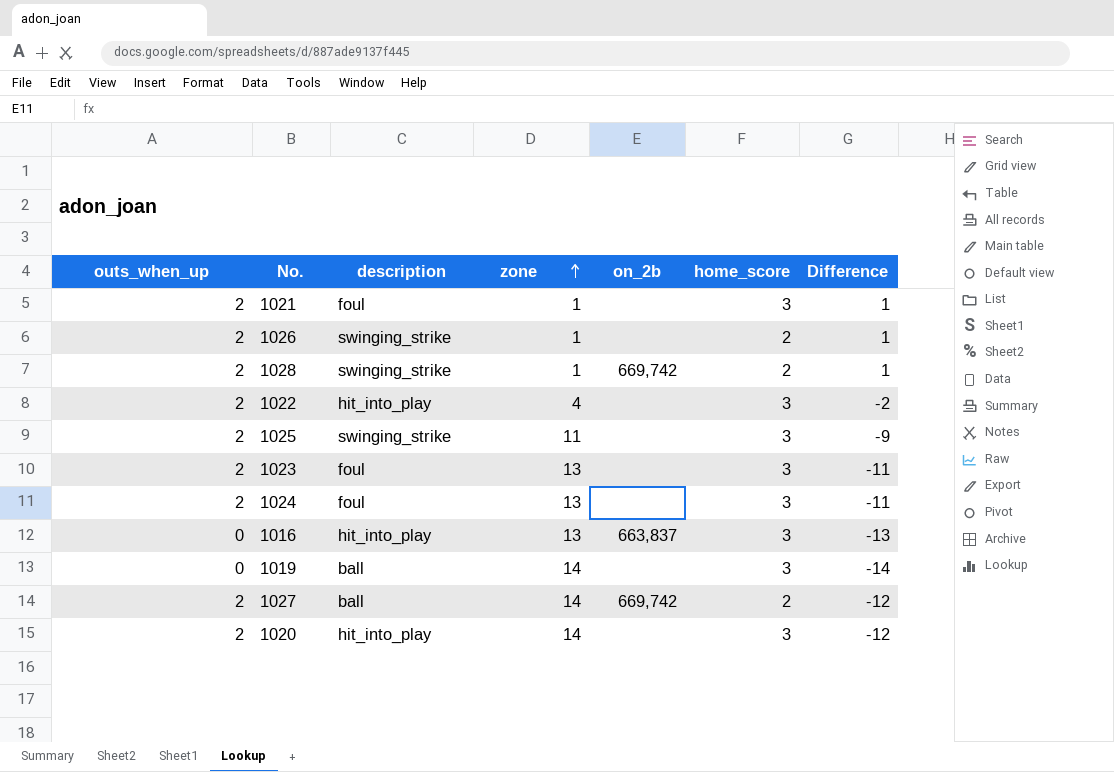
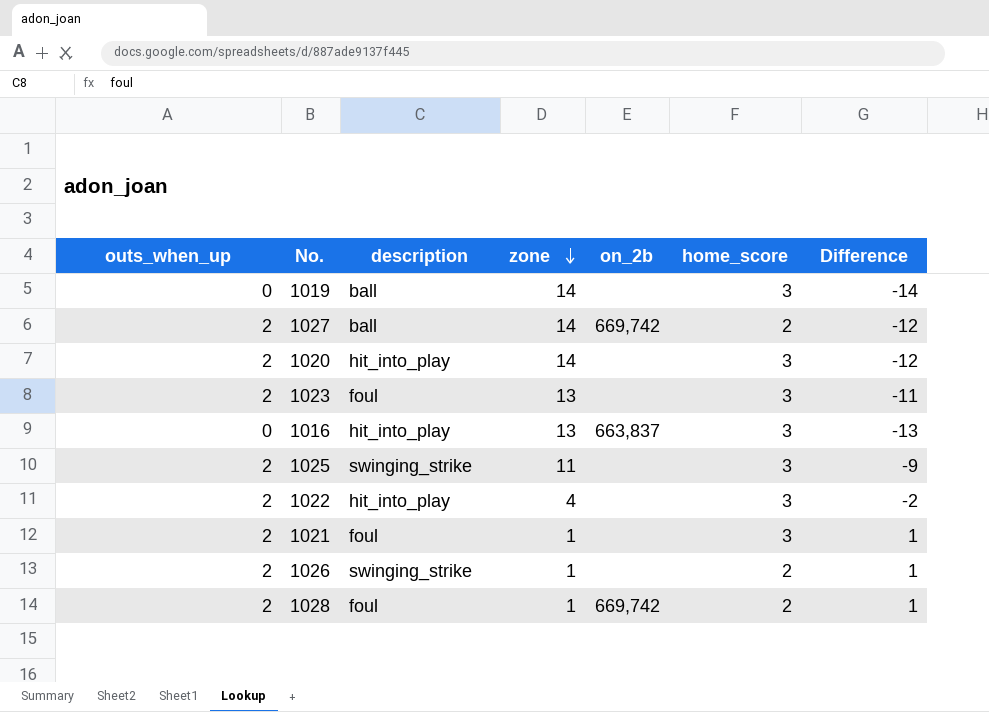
row order: zone ascending -> zone descending
row 1024: 2 | foul | 13 | none | 3 | -11 -> none
1028 | description: swinging_strike -> foul

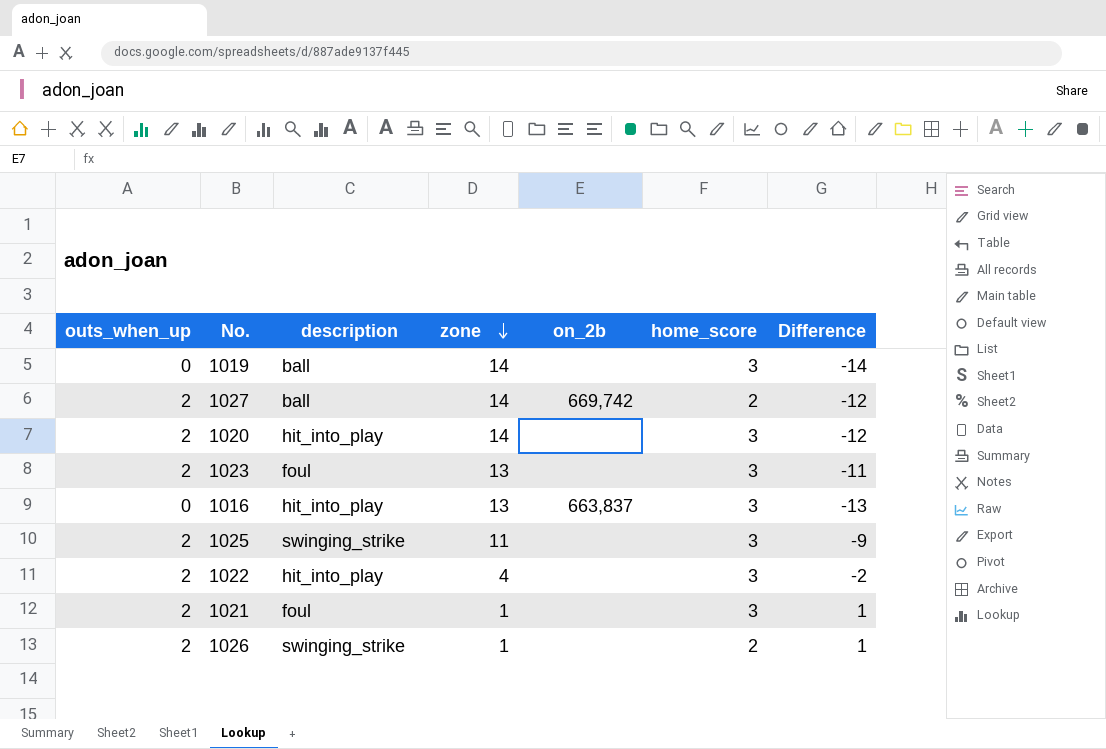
row 1028: 2 | foul | 1 | 669,742 | 2 | 1 -> none

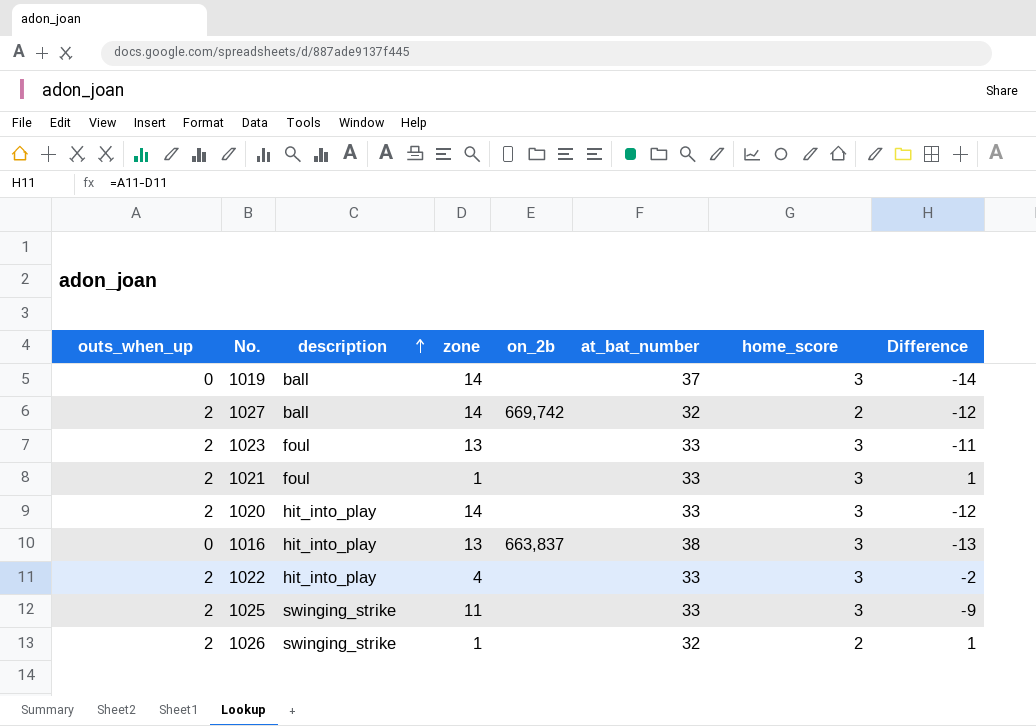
row order: zone descending -> description ascending
column at_bat_number | position: none -> 6

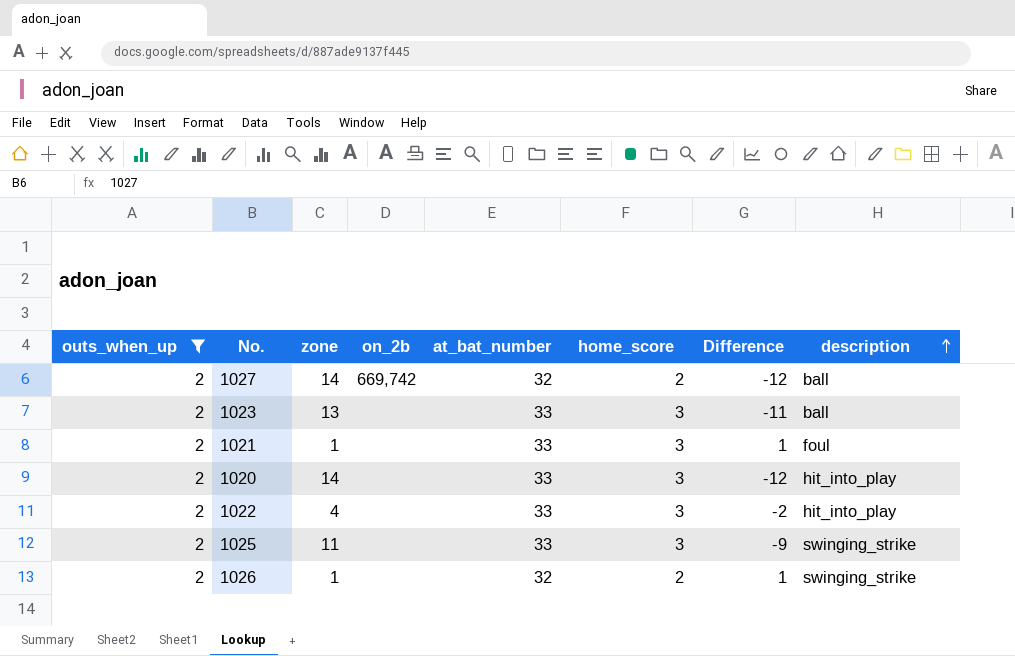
filter: none -> outs_when_up = 2
column description | position: 3 -> 8
1023 | description: foul -> ball

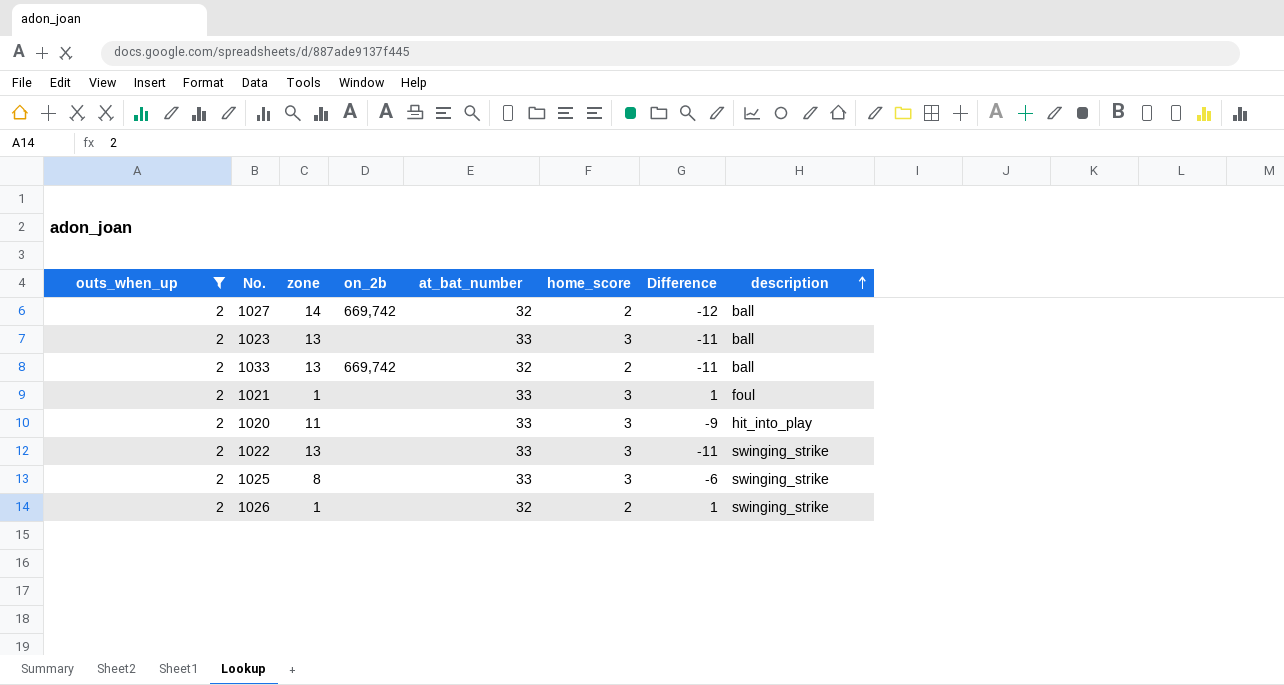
row 1033: none -> 2 | 13 | 669,742 | 32 | 2 | -11 | ball
1020 | zone: 14 -> 11
1020 | Difference: -12 -> -9
1022 | zone: 4 -> 13
1022 | Difference: -2 -> -11
1022 | description: hit_into_play -> swinging_strike
1025 | zone: 11 -> 8
1025 | Difference: -9 -> -6

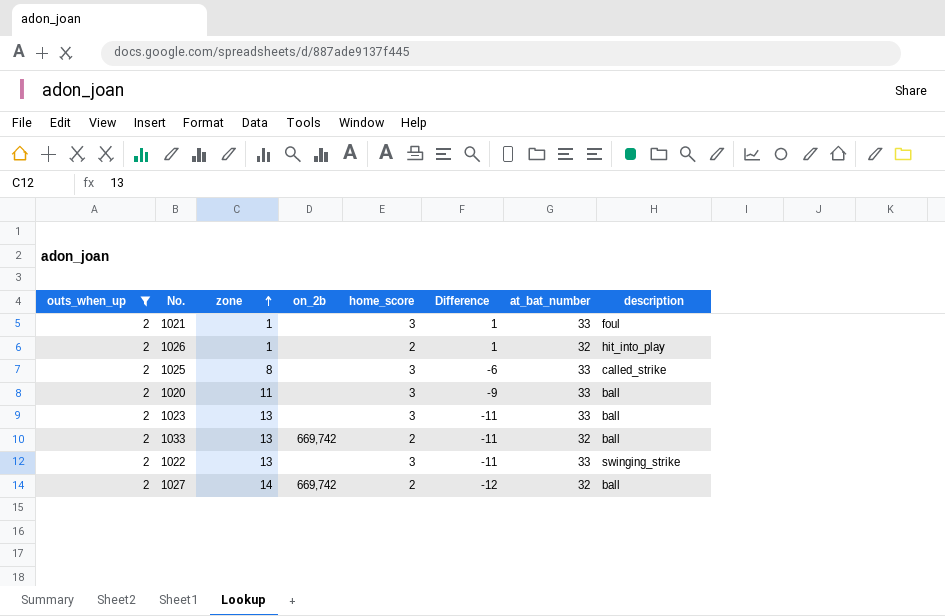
row order: description ascending -> zone ascending
column at_bat_number | position: 5 -> 7
1026 | description: swinging_strike -> hit_into_play
1025 | description: swinging_strike -> called_strike
1020 | description: hit_into_play -> ball

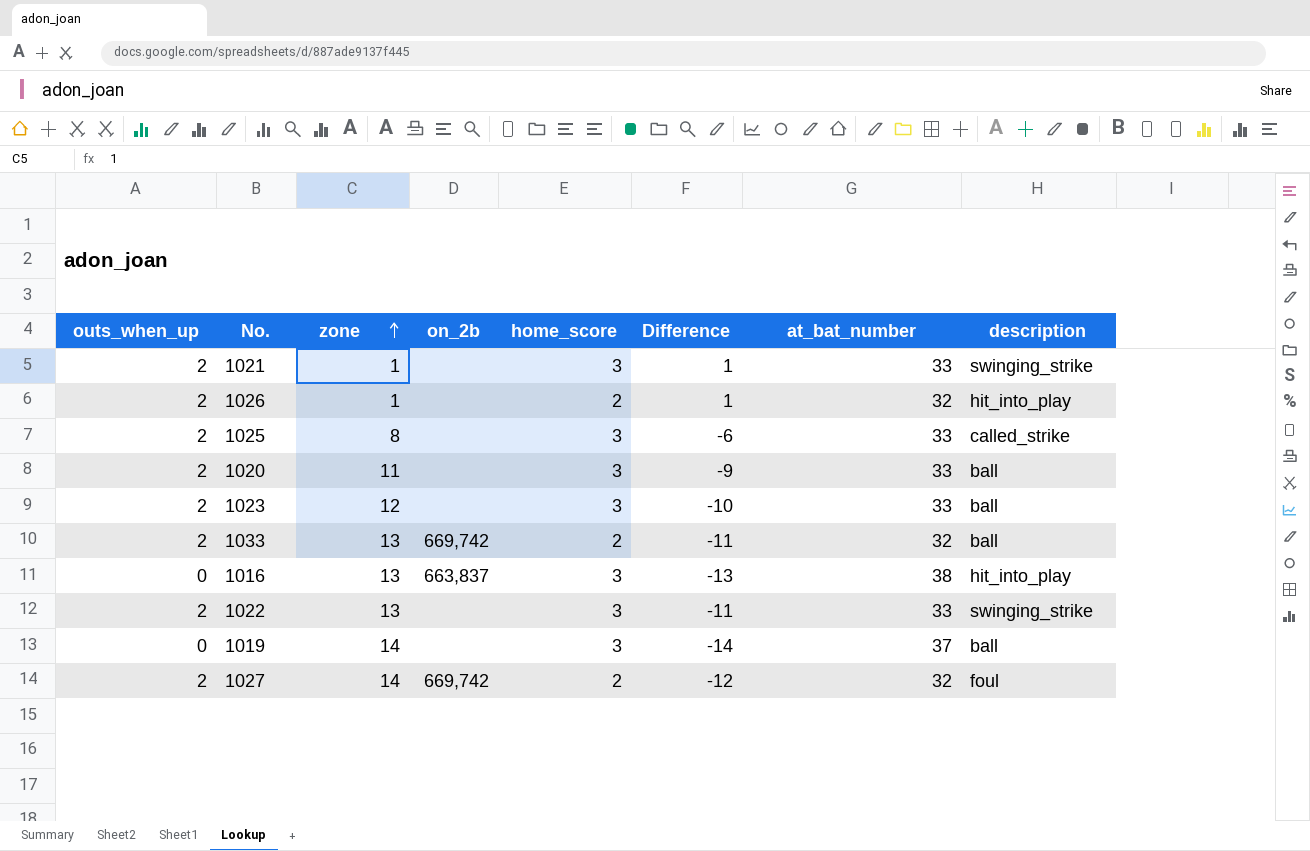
filter: outs_when_up = 2 -> none
1021 | description: foul -> swinging_strike
1023 | zone: 13 -> 12
1023 | Difference: -11 -> -10
1027 | description: ball -> foul

